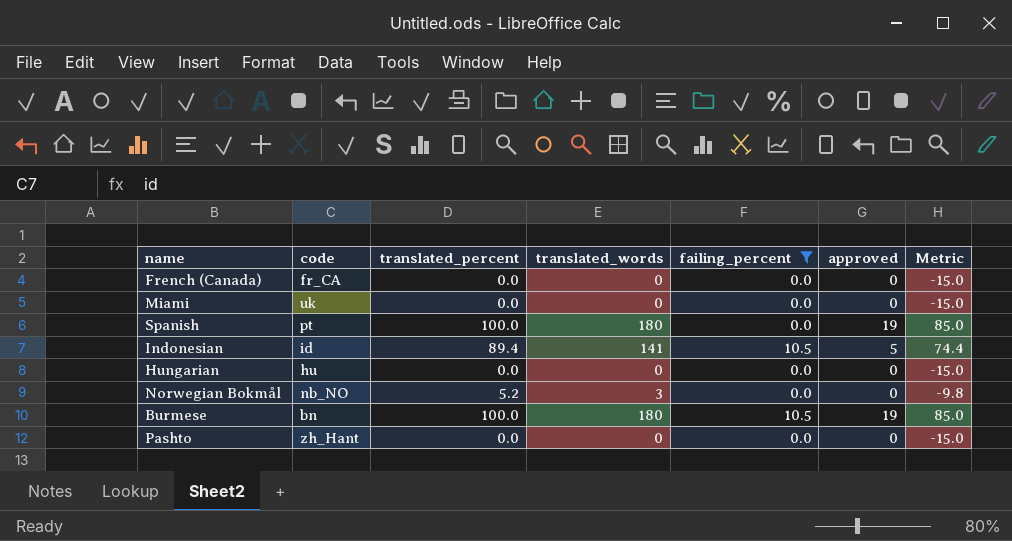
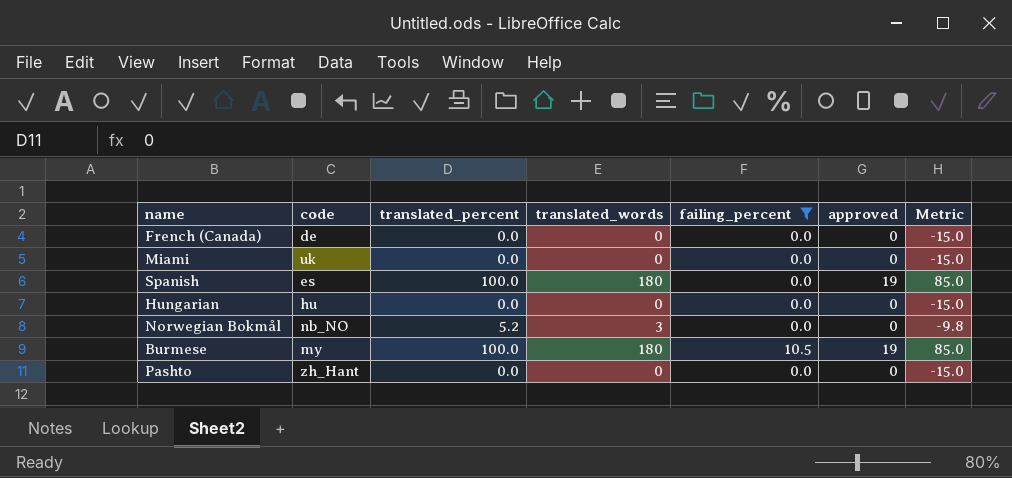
row Indonesian: id | 89.4 | 141 | 10.5 | 5 | 74.4 -> none
French (Canada) | code: fr_CA -> de
Spanish | code: pt -> es
Burmese | code: bn -> my

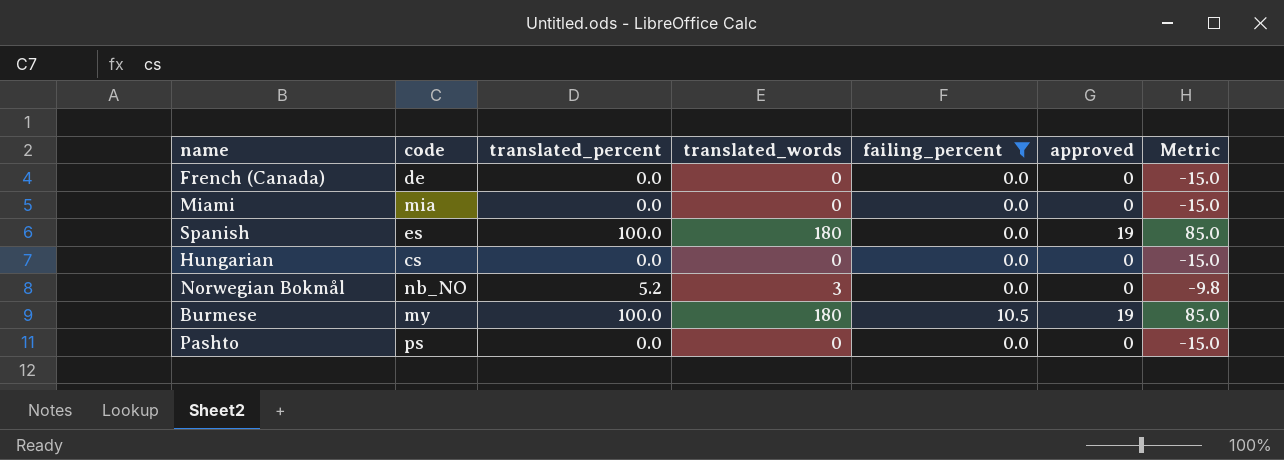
Miami | code: uk -> mia
Hungarian | code: hu -> cs
Pashto | code: zh_Hant -> ps

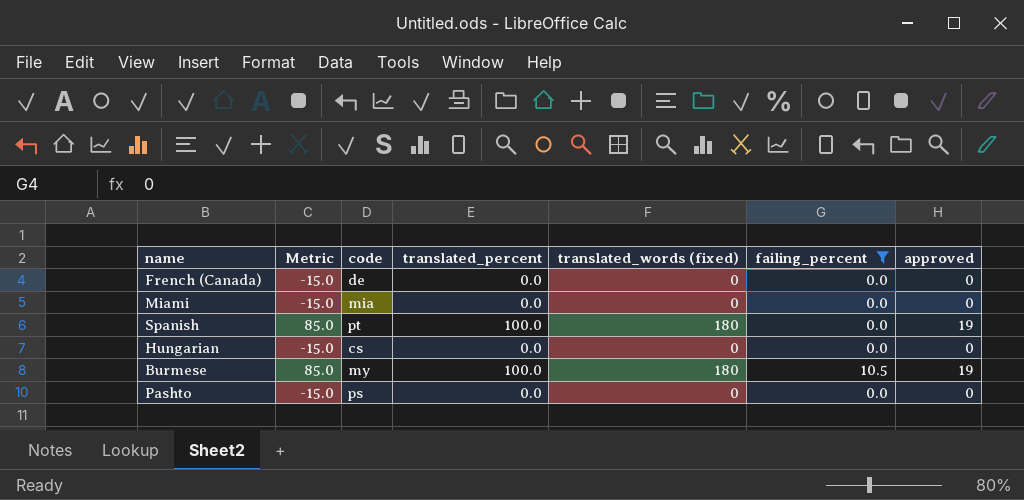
column Metric | position: 7 -> 2
column name: translated_words -> translated_words (fixed)
row Norwegian Bokmål: nb_NO | 5.2 | 3 | 0.0 | 0 | -9.8 -> none
Spanish | code: es -> pt

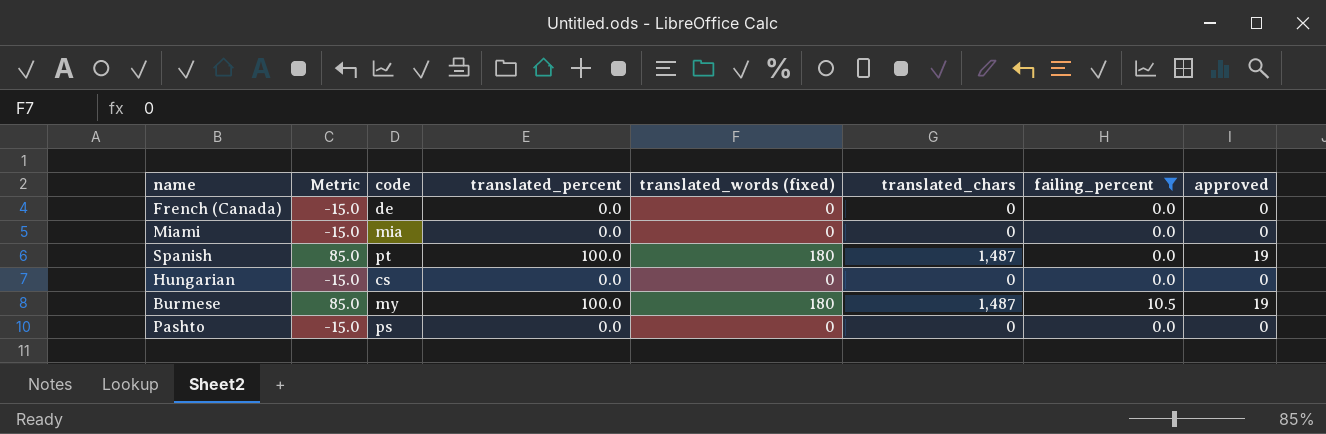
column translated_chars | position: none -> 6

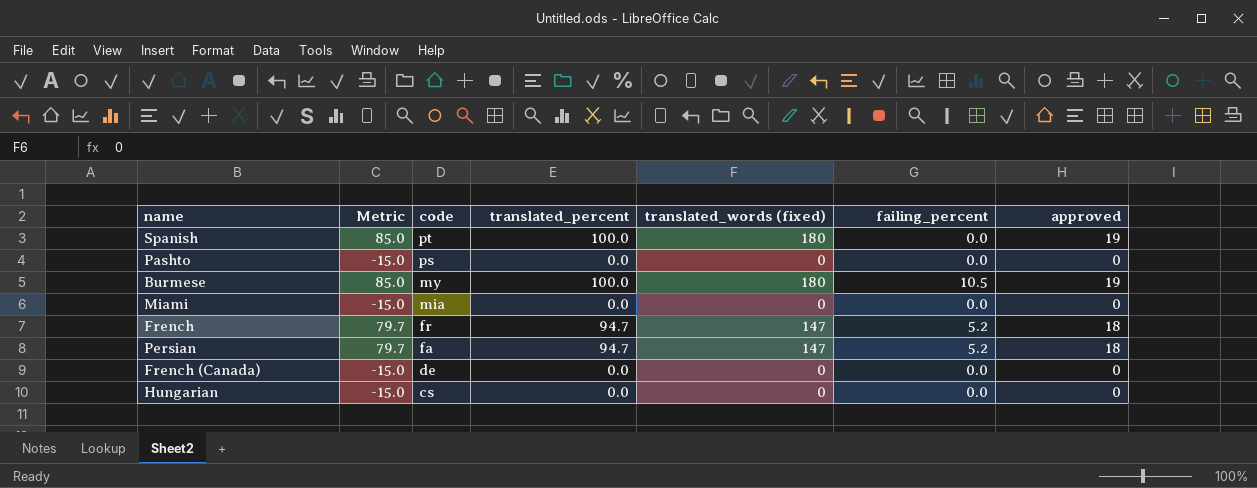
filter: failing_percent != 5.2 -> none
row order: none -> code descending
column translated_chars | position: 6 -> none

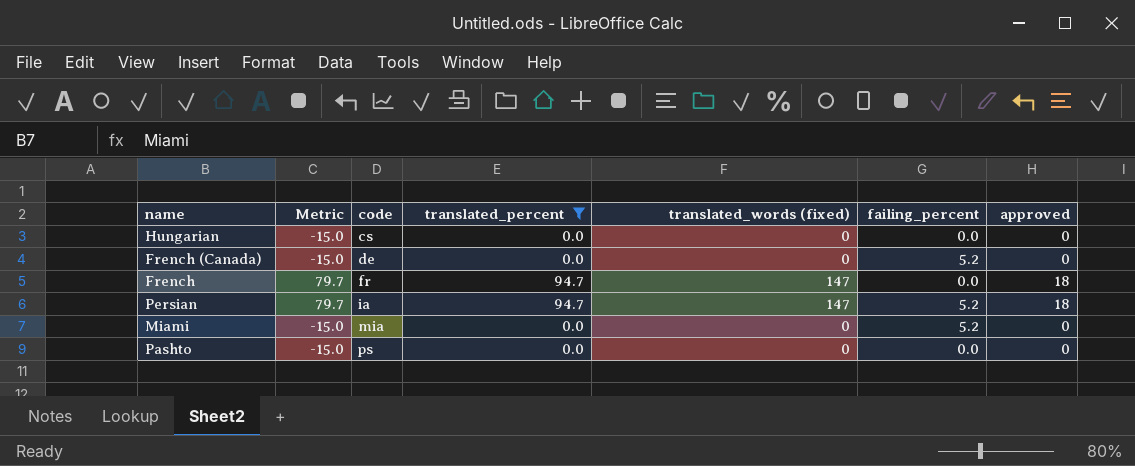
filter: none -> translated_percent != 100.0
row order: code descending -> code ascending
French (Canada) | failing_percent: 0.0 -> 5.2
French | failing_percent: 5.2 -> 0.0
Persian | code: fa -> ia
Miami | failing_percent: 0.0 -> 5.2

